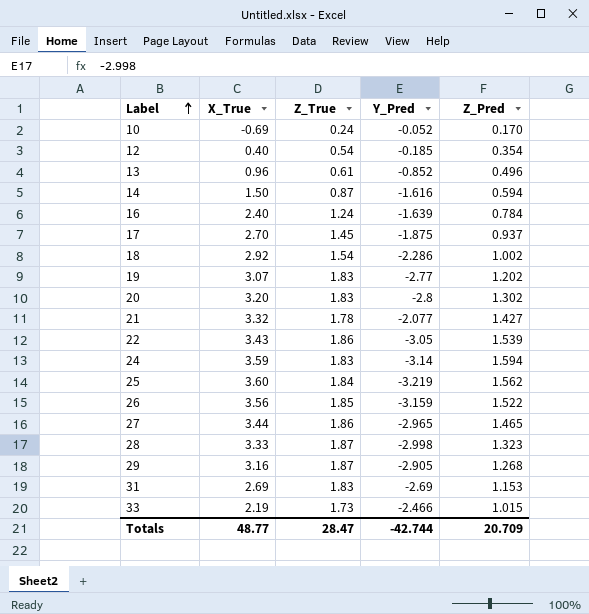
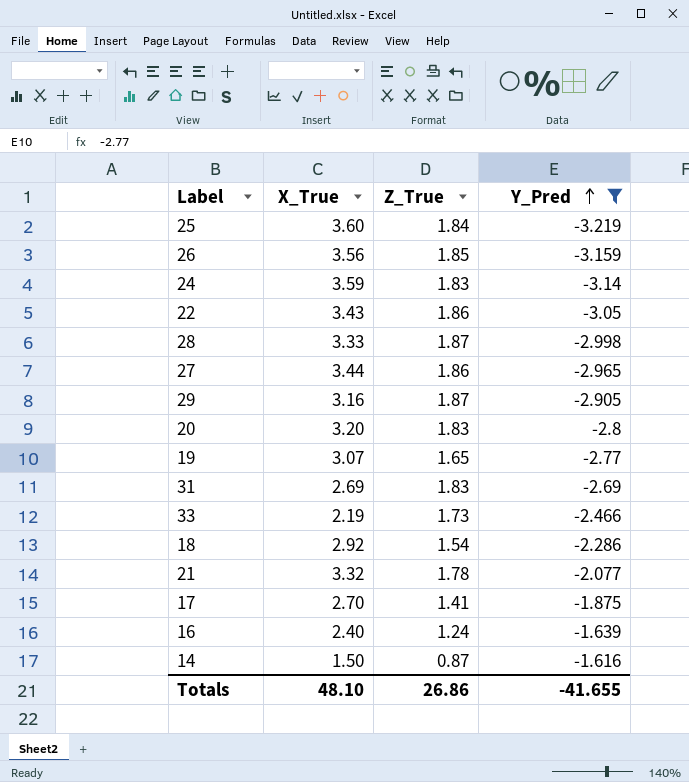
filter: none -> Y_Pred <= -1.616
row order: Label ascending -> Y_Pred ascending
column Z_Pred | position: 5 -> none
19 | Z_True: 1.83 -> 1.65
17 | Z_True: 1.45 -> 1.41
Totals | X_True: 48.77 -> 48.10
Totals | Z_True: 28.47 -> 26.86
Totals | Y_Pred: -42.744 -> -41.655

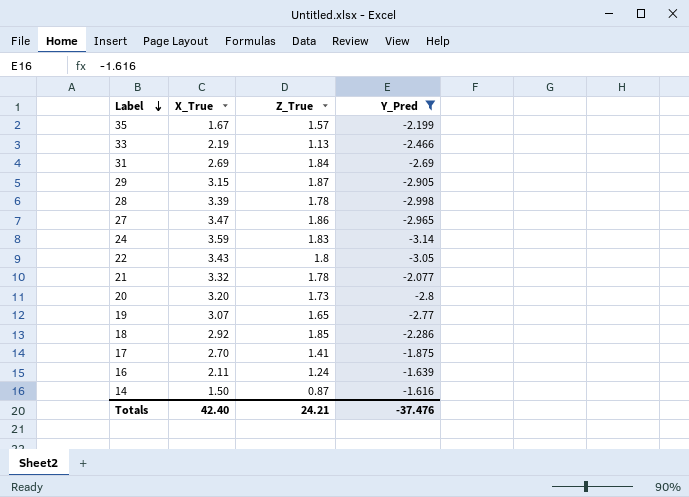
row order: Y_Pred ascending -> Label descending
row 25: 3.60 | 1.84 | -3.219 -> none
row 26: 3.56 | 1.85 | -3.159 -> none
row 35: none -> 1.67 | 1.57 | -2.199
33 | Z_True: 1.73 -> 1.13
31 | Z_True: 1.83 -> 1.84
29 | X_True: 3.16 -> 3.15
28 | X_True: 3.33 -> 3.39
28 | Z_True: 1.87 -> 1.78
27 | X_True: 3.44 -> 3.47
22 | Z_True: 1.86 -> 1.8
20 | Z_True: 1.83 -> 1.73
18 | Z_True: 1.54 -> 1.85
16 | X_True: 2.40 -> 2.11
Totals | X_True: 48.10 -> 42.40
Totals | Z_True: 26.86 -> 24.21
Totals | Y_Pred: -41.655 -> -37.476

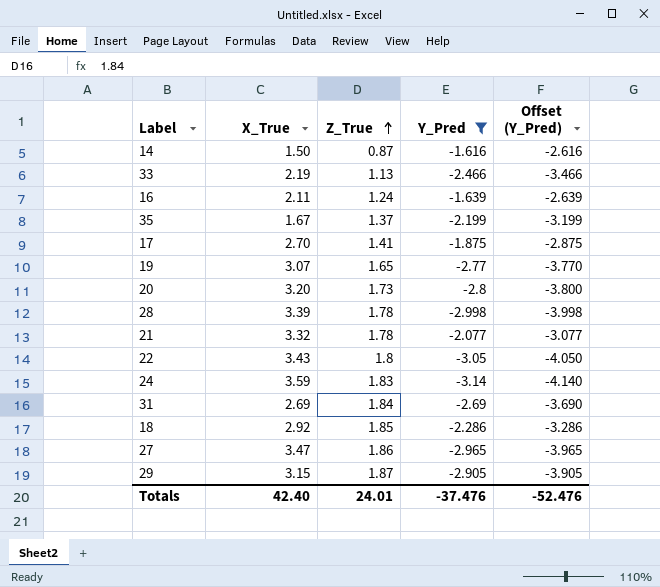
row order: Label descending -> Z_True ascending
column Offset (Y_Pred) | formula: none -> [Y_Pred] - 1
35 | Z_True: 1.57 -> 1.37
Totals | Z_True: 24.21 -> 24.01

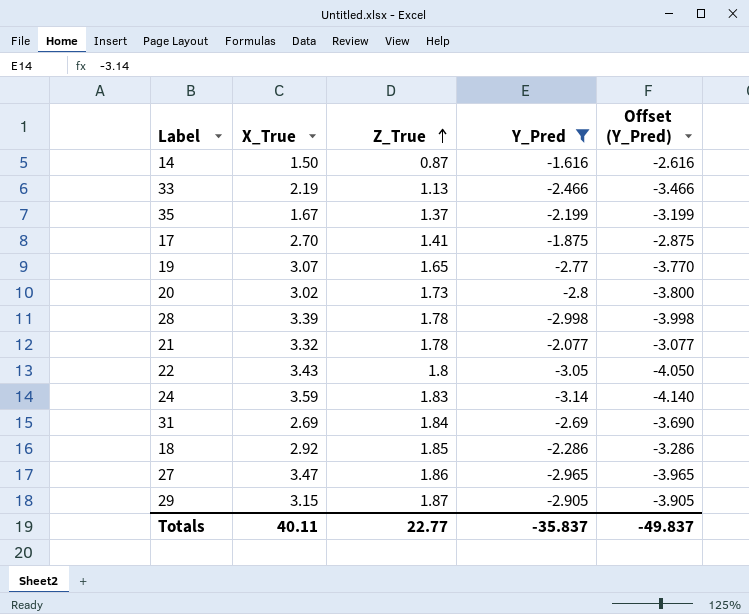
row 16: 2.11 | 1.24 | -1.639 | -2.639 -> none
20 | X_True: 3.20 -> 3.02
Totals | X_True: 42.40 -> 40.11
Totals | Z_True: 24.01 -> 22.77
Totals | Y_Pred: -37.476 -> -35.837
Totals | Offset (Y_Pred): -52.476 -> -49.837

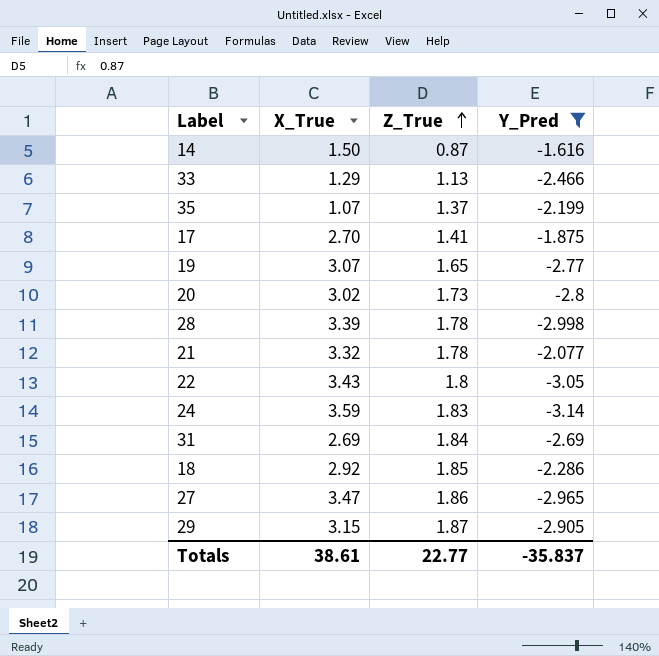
column Offset (Y_Pred) | formula: [Y_Pred] - 1 -> none
33 | X_True: 2.19 -> 1.29
35 | X_True: 1.67 -> 1.07
Totals | X_True: 40.11 -> 38.61

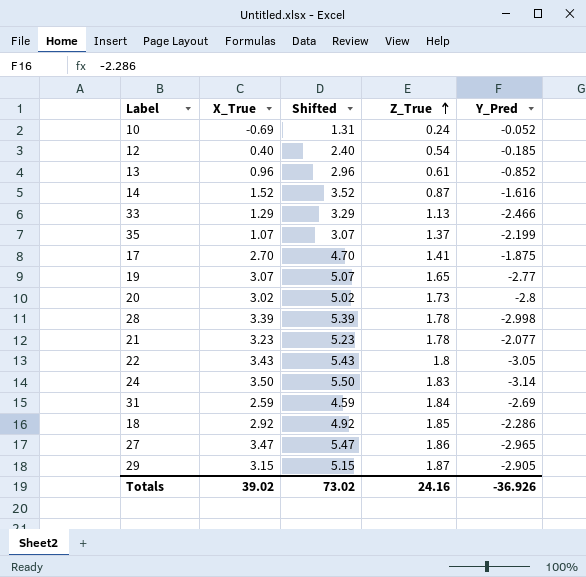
filter: Y_Pred <= -1.616 -> none
column Shifted | formula: none -> [X_True] + 2
14 | X_True: 1.50 -> 1.52
21 | X_True: 3.32 -> 3.23
24 | X_True: 3.59 -> 3.50
31 | X_True: 2.69 -> 2.59
Totals | X_True: 38.61 -> 39.02
Totals | Z_True: 22.77 -> 24.16
Totals | Y_Pred: -35.837 -> -36.926

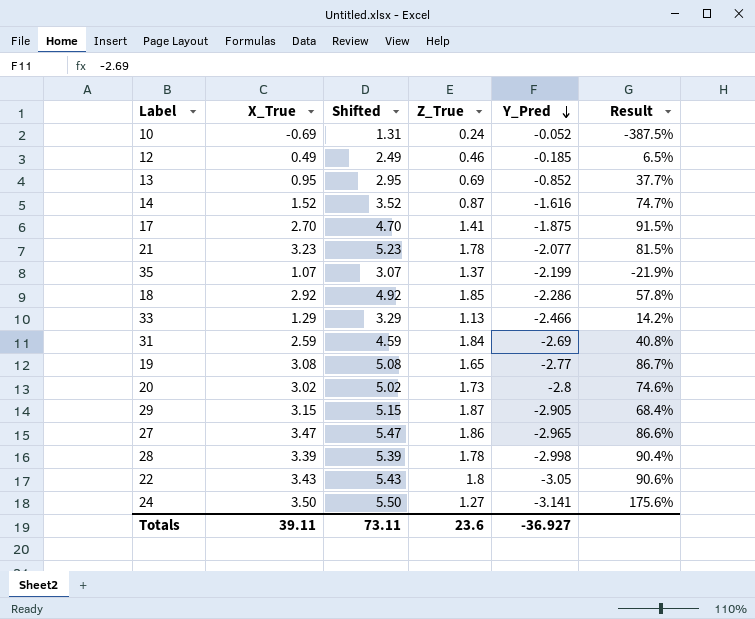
row order: Z_True ascending -> Y_Pred descending
column Result | formula: none -> ([X_True] - [Z_True]) / [Z_True]
12 | X_True: 0.40 -> 0.49
12 | Shifted: 2.40 -> 2.49
12 | Z_True: 0.54 -> 0.46
13 | X_True: 0.96 -> 0.95
13 | Shifted: 2.96 -> 2.95
13 | Z_True: 0.61 -> 0.69
19 | X_True: 3.07 -> 3.08
19 | Shifted: 5.07 -> 5.08
24 | Z_True: 1.83 -> 1.27
24 | Y_Pred: -3.14 -> -3.141
Totals | X_True: 39.02 -> 39.11
Totals | Shifted: 73.02 -> 73.11
Totals | Z_True: 24.16 -> 23.6
Totals | Y_Pred: -36.926 -> -36.927

